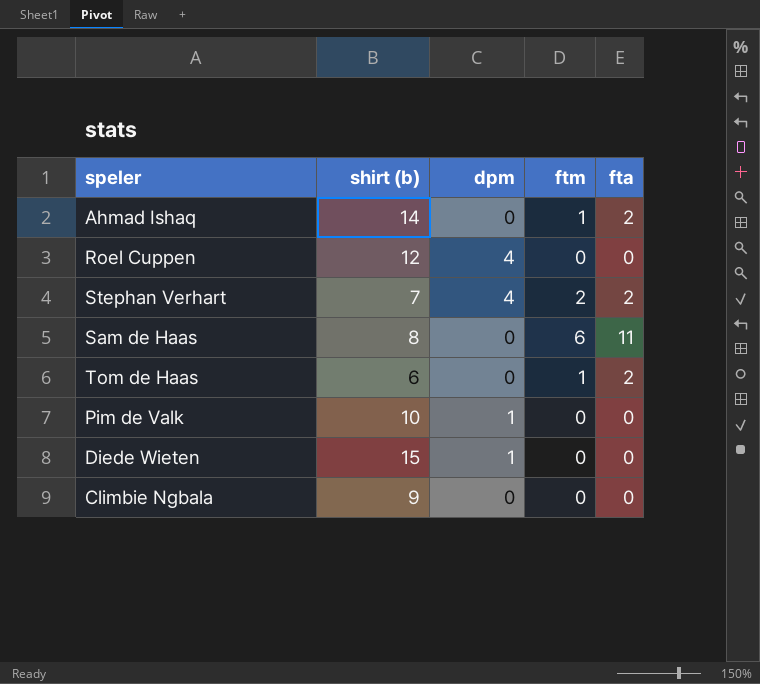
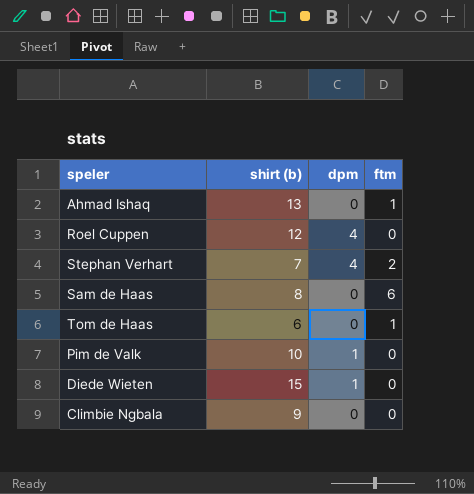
column fta | position: 5 -> none
Ahmad Ishaq | shirt (b): 14 -> 13

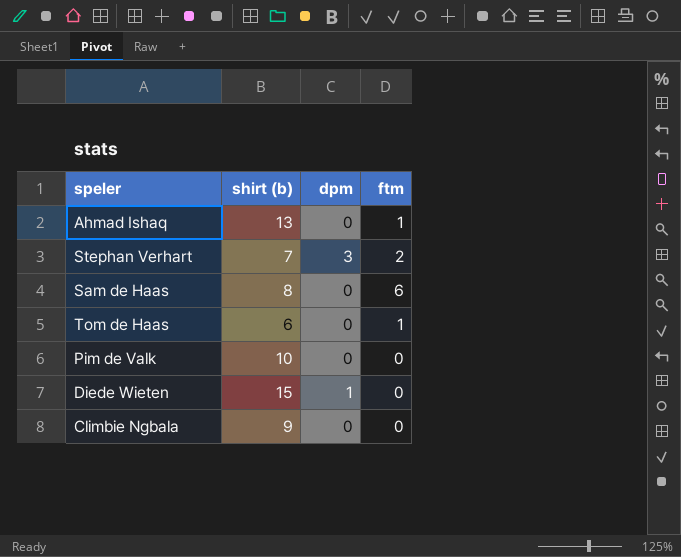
row Roel Cuppen: 12 | 4 | 0 -> none
Stephan Verhart | dpm: 4 -> 3
Pim de Valk | dpm: 1 -> 0

